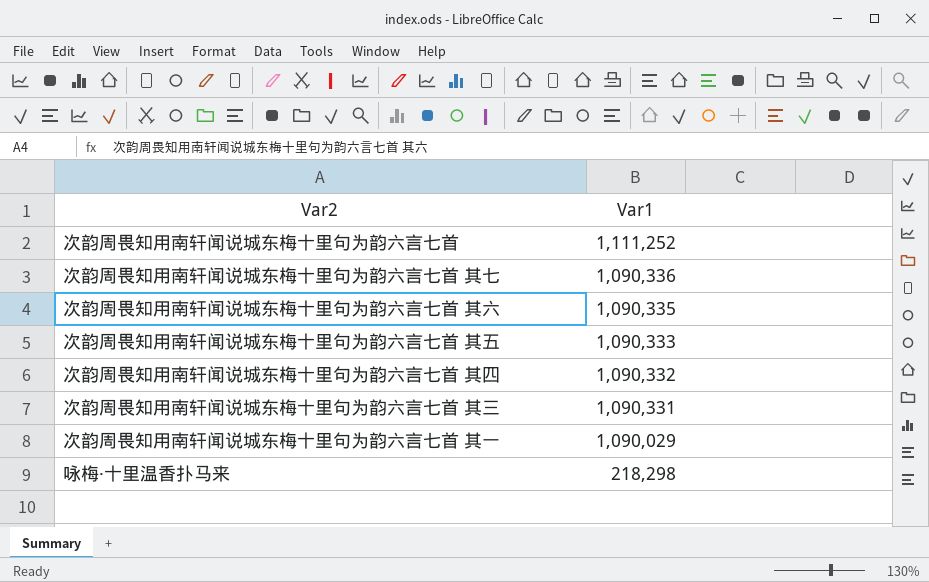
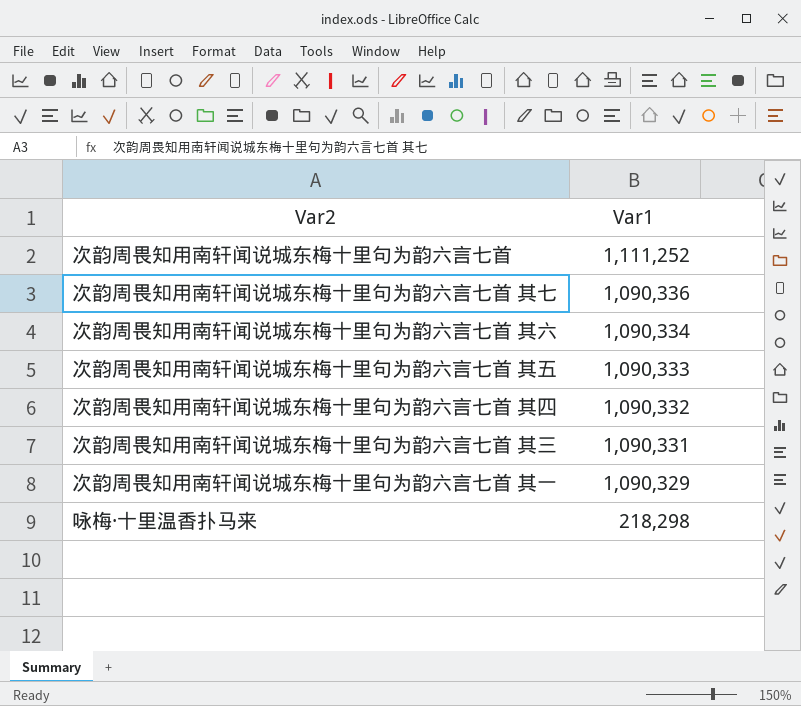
次韵周畏知用南轩闻说城东梅十里句为韵六言七首 其六 | Var1: 1,090,335 -> 1,090,334
次韵周畏知用南轩闻说城东梅十里句为韵六言七首 其一 | Var1: 1,090,029 -> 1,090,329

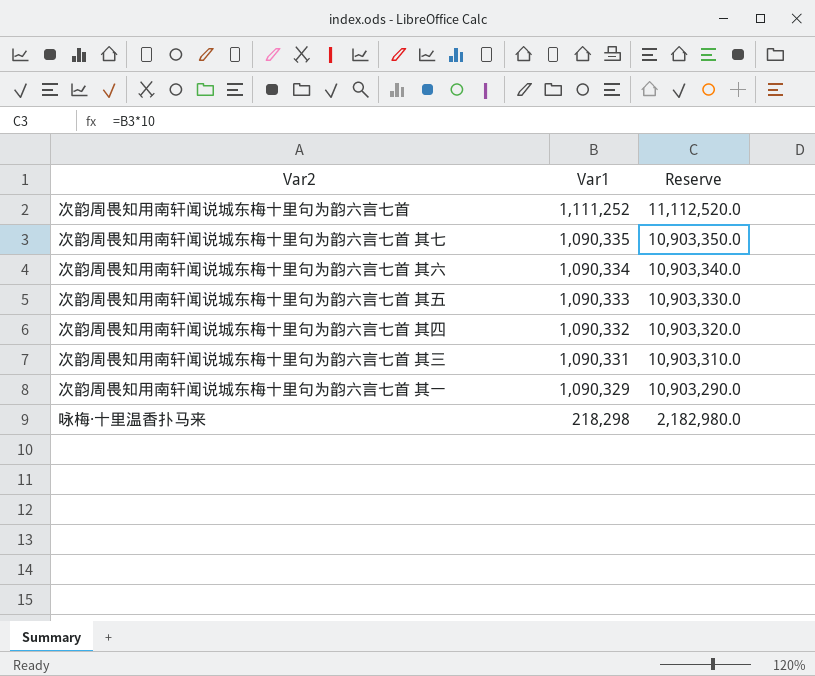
column Reserve | formula: none -> [Var1] * 10
次韵周畏知用南轩闻说城东梅十里句为韵六言七首 其七 | Var1: 1,090,336 -> 1,090,335

